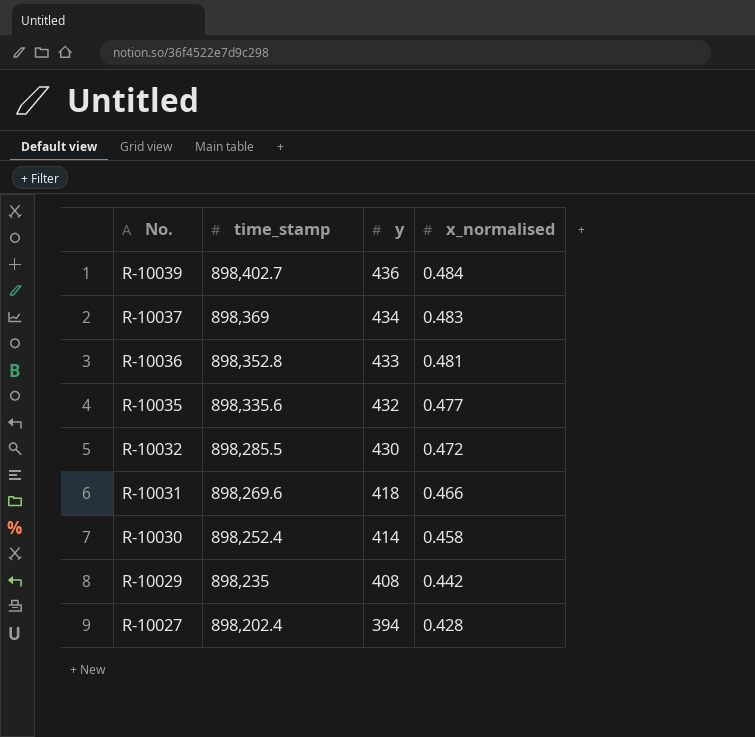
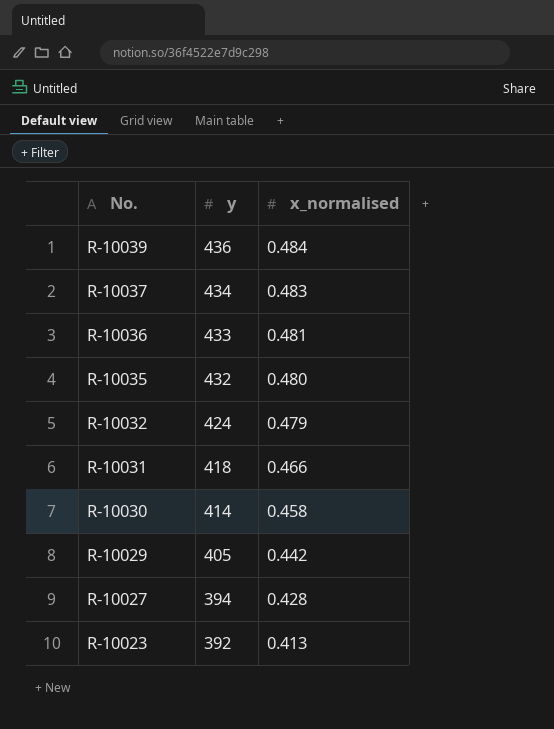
column time_stamp | position: 2 -> none
R-10035 | x_normalised: 0.477 -> 0.480
R-10032 | y: 430 -> 424
R-10032 | x_normalised: 0.472 -> 0.479
R-10029 | y: 408 -> 405
row R-10023: none -> 392 | 0.413

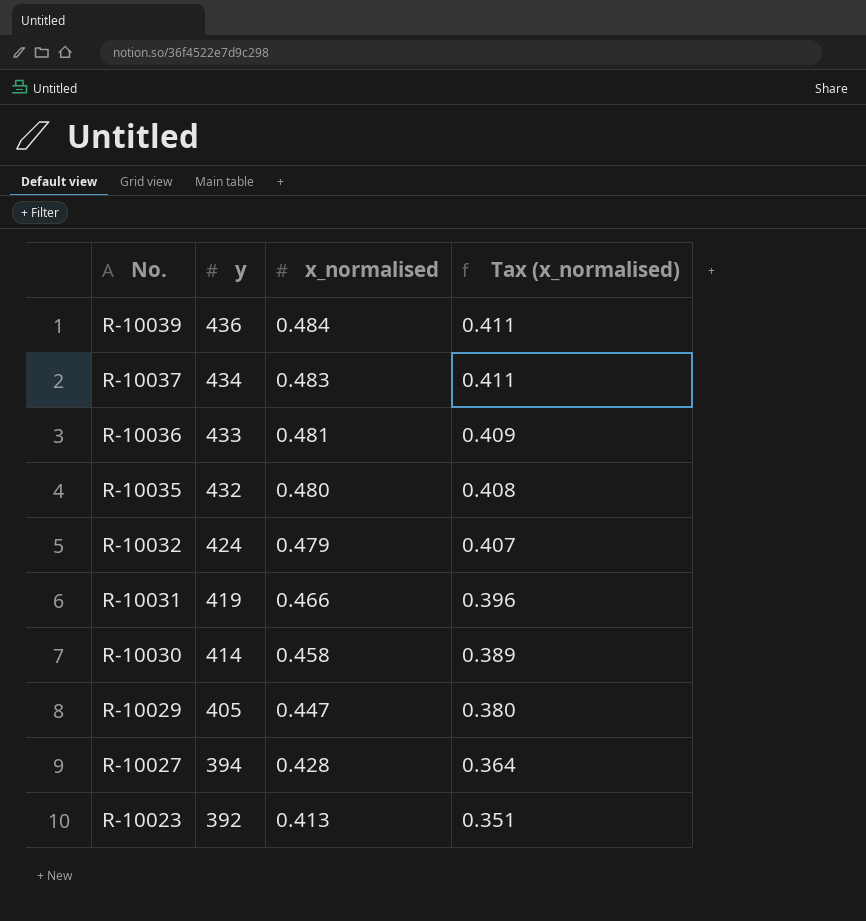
column Tax (x_normalised) | formula: none -> [x_normalised] * 0.85
R-10031 | y: 418 -> 419
R-10029 | x_normalised: 0.442 -> 0.447

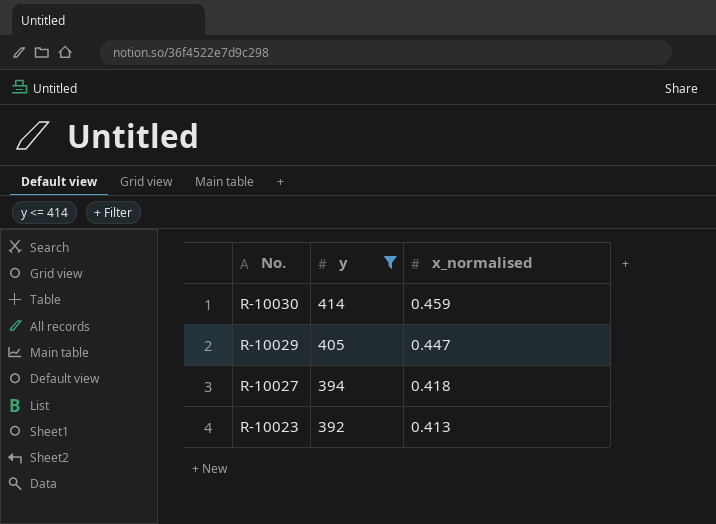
filter: none -> y <= 414
column Tax (x_normalised) | formula: [x_normalised] * 0.85 -> none
R-10030 | x_normalised: 0.458 -> 0.459
R-10027 | x_normalised: 0.428 -> 0.418

